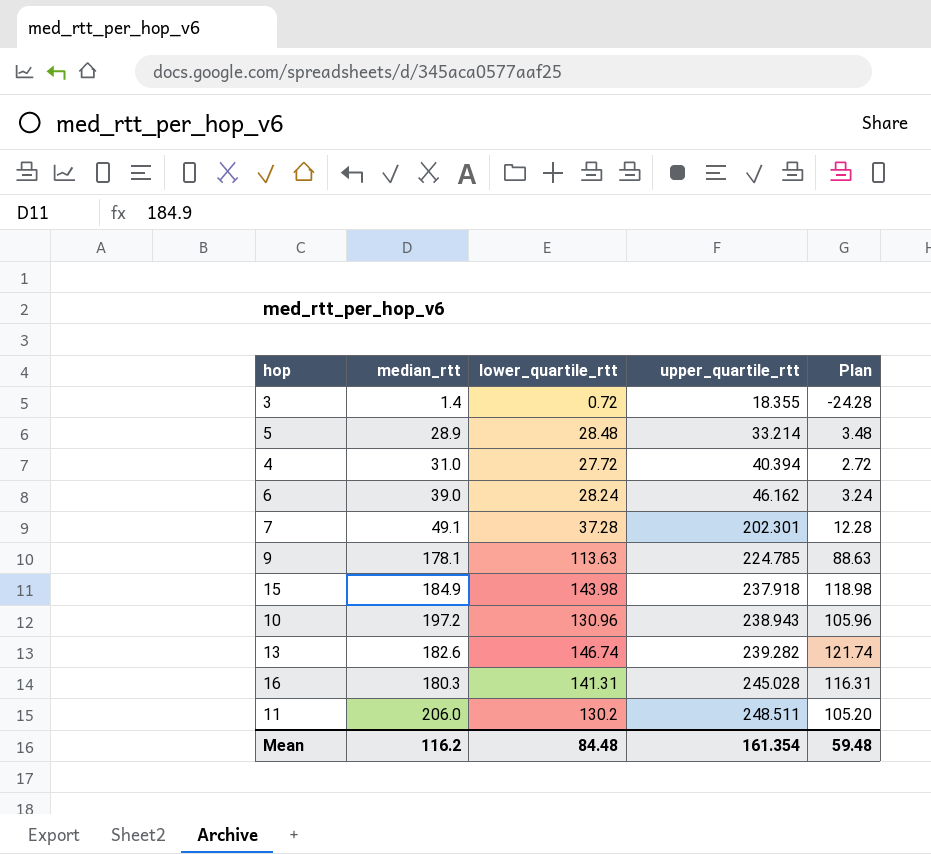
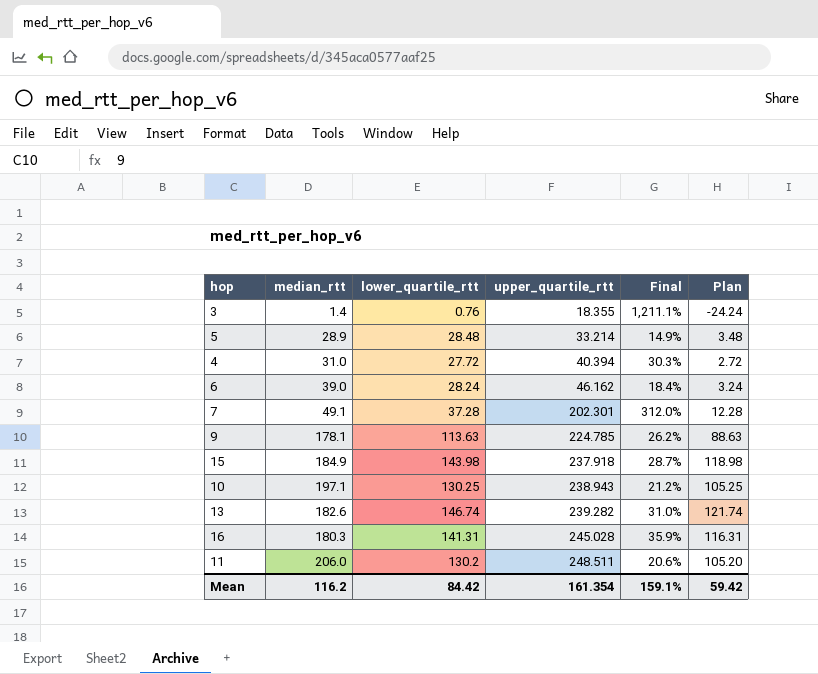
column Final | formula: none -> ([upper_quartile_rtt] - [median_rtt]) / [median_rtt]
3 | lower_quartile_rtt: 0.72 -> 0.76
3 | Plan: -24.28 -> -24.24
10 | median_rtt: 197.2 -> 197.1
10 | lower_quartile_rtt: 130.96 -> 130.25
10 | Plan: 105.96 -> 105.25
Mean | lower_quartile_rtt: 84.48 -> 84.42
Mean | Plan: 59.48 -> 59.42

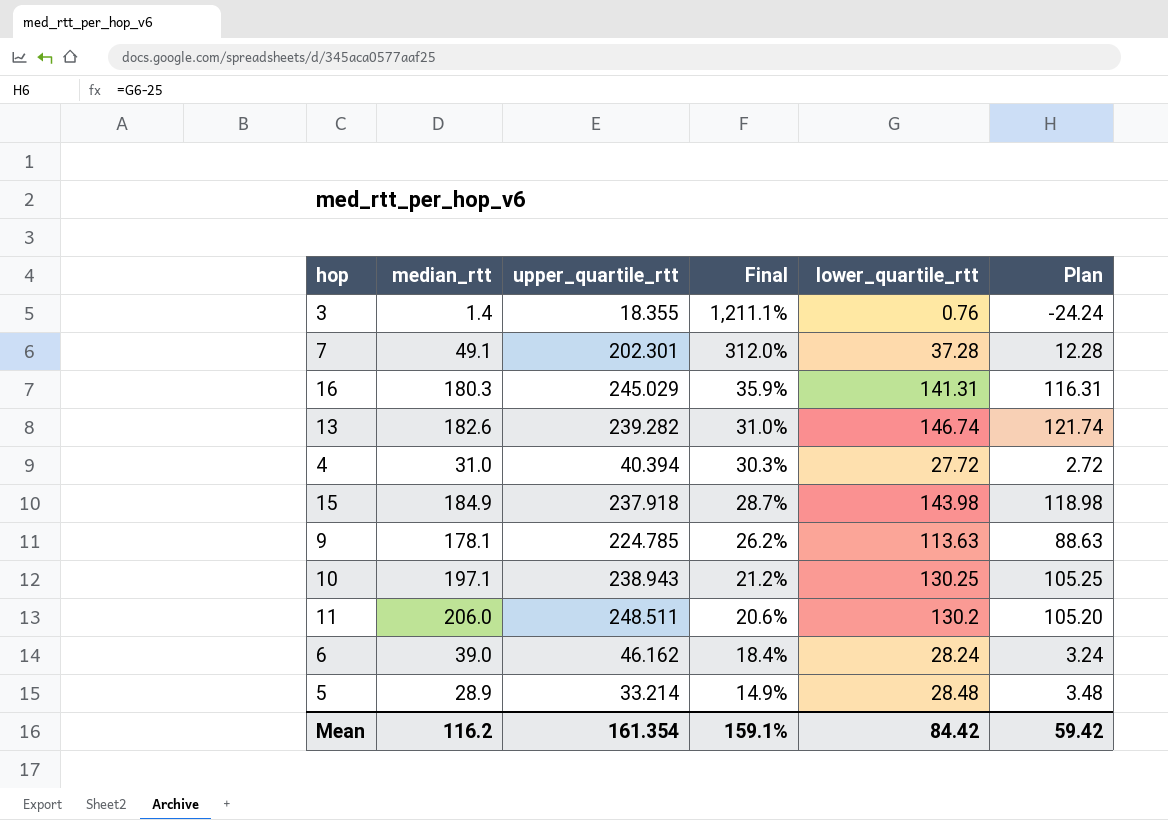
row order: upper_quartile_rtt ascending -> Final descending
column lower_quartile_rtt | position: 3 -> 5
16 | upper_quartile_rtt: 245.028 -> 245.029

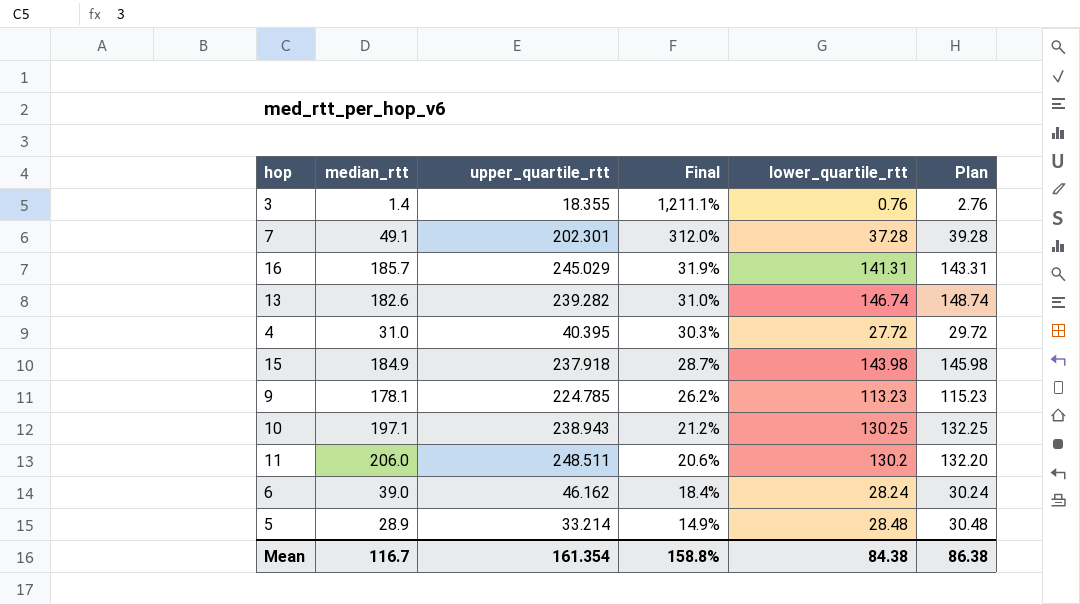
column Plan | formula: [lower_quartile_rtt] - 25 -> [lower_quartile_rtt] + 2
16 | median_rtt: 180.3 -> 185.7
16 | Final: 35.9% -> 31.9%
4 | upper_quartile_rtt: 40.394 -> 40.395
9 | lower_quartile_rtt: 113.63 -> 113.23
Mean | median_rtt: 116.2 -> 116.7
Mean | Final: 159.1% -> 158.8%
Mean | lower_quartile_rtt: 84.42 -> 84.38
Mean | Plan: 59.42 -> 86.38

